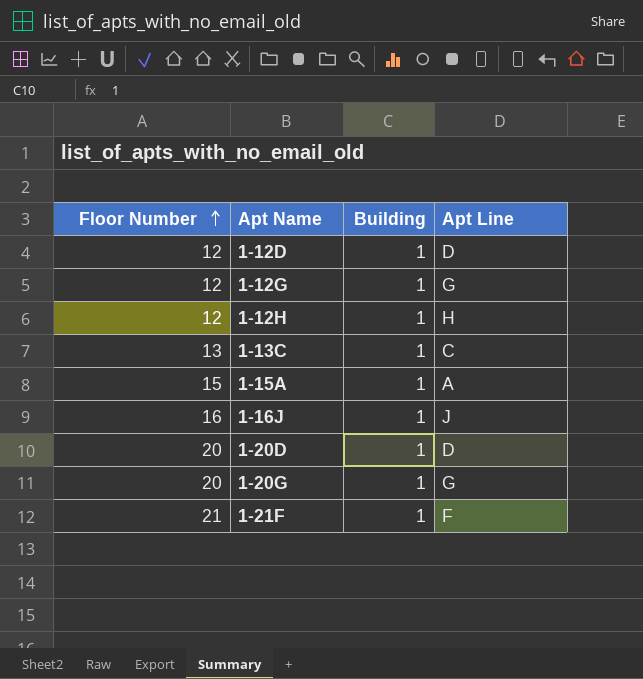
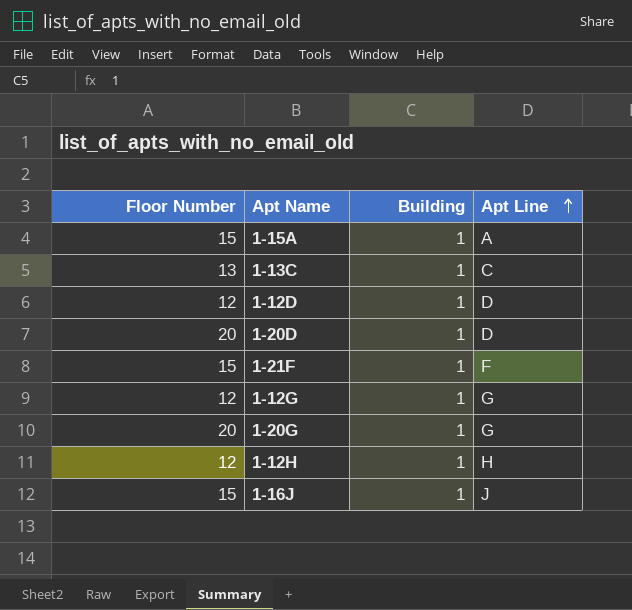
row order: Floor Number ascending -> Apt Line ascending
1-21F | Floor Number: 21 -> 15
1-16J | Floor Number: 16 -> 15

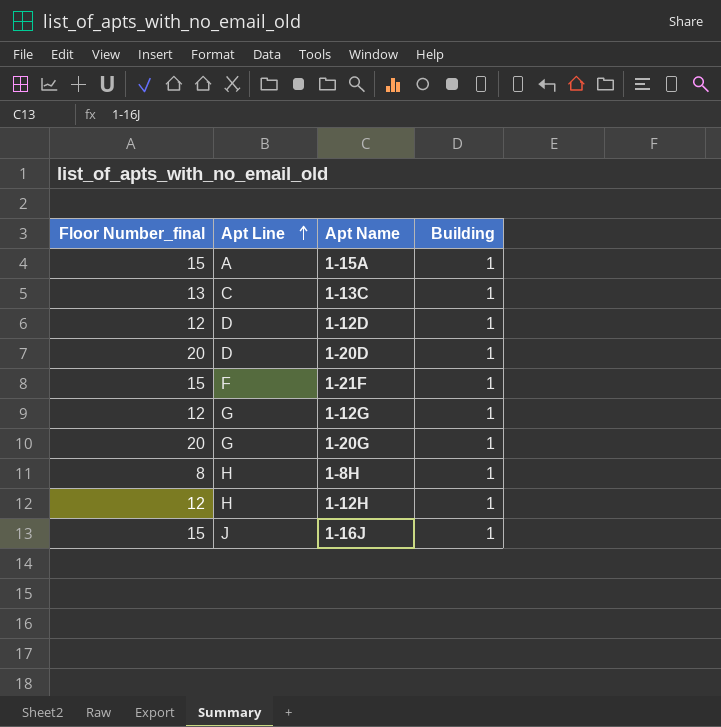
column name: Floor Number -> Floor Number_final
column Apt Line | position: 4 -> 2
row 1-8H: none -> 8 | H | 1

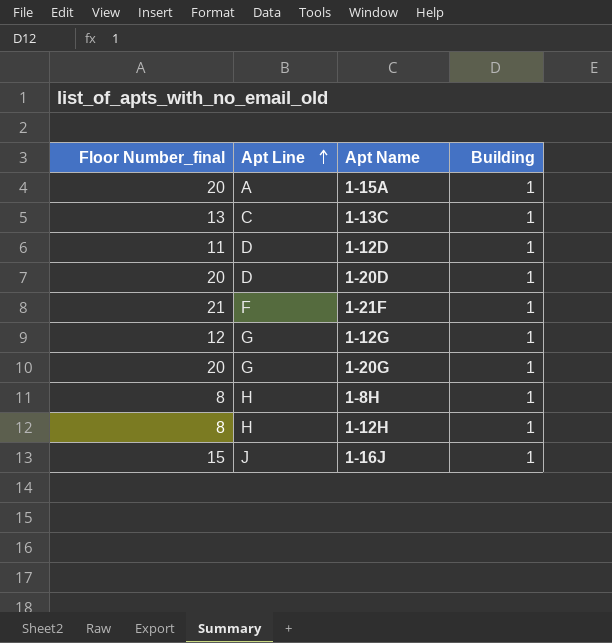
1-15A | Floor Number_final: 15 -> 20
1-12D | Floor Number_final: 12 -> 11
1-21F | Floor Number_final: 15 -> 21
1-12H | Floor Number_final: 12 -> 8

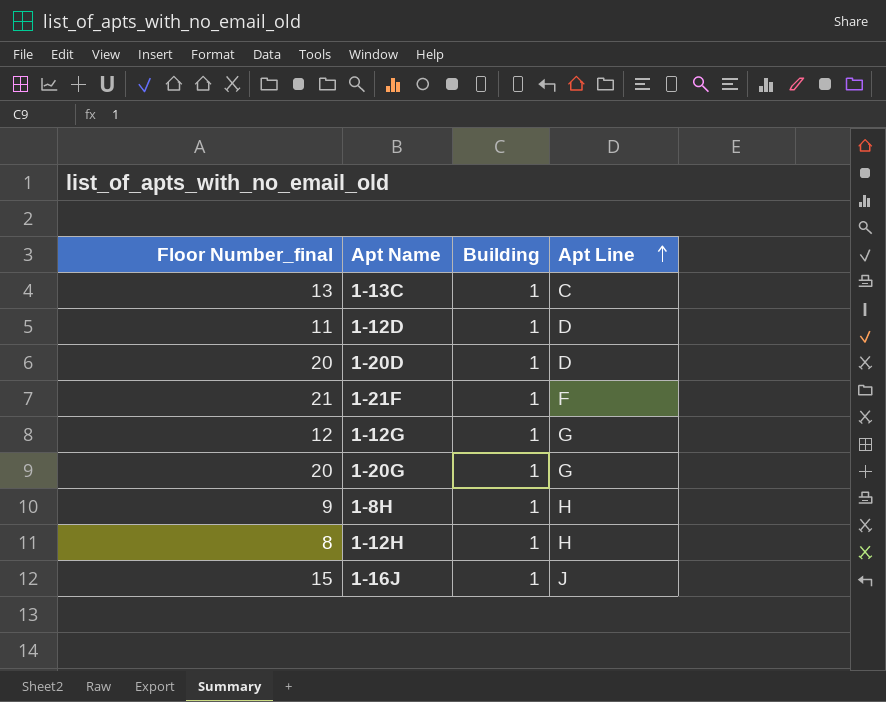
column Apt Line | position: 2 -> 4
row 1-15A: 20 | A | 1 -> none
1-8H | Floor Number_final: 8 -> 9

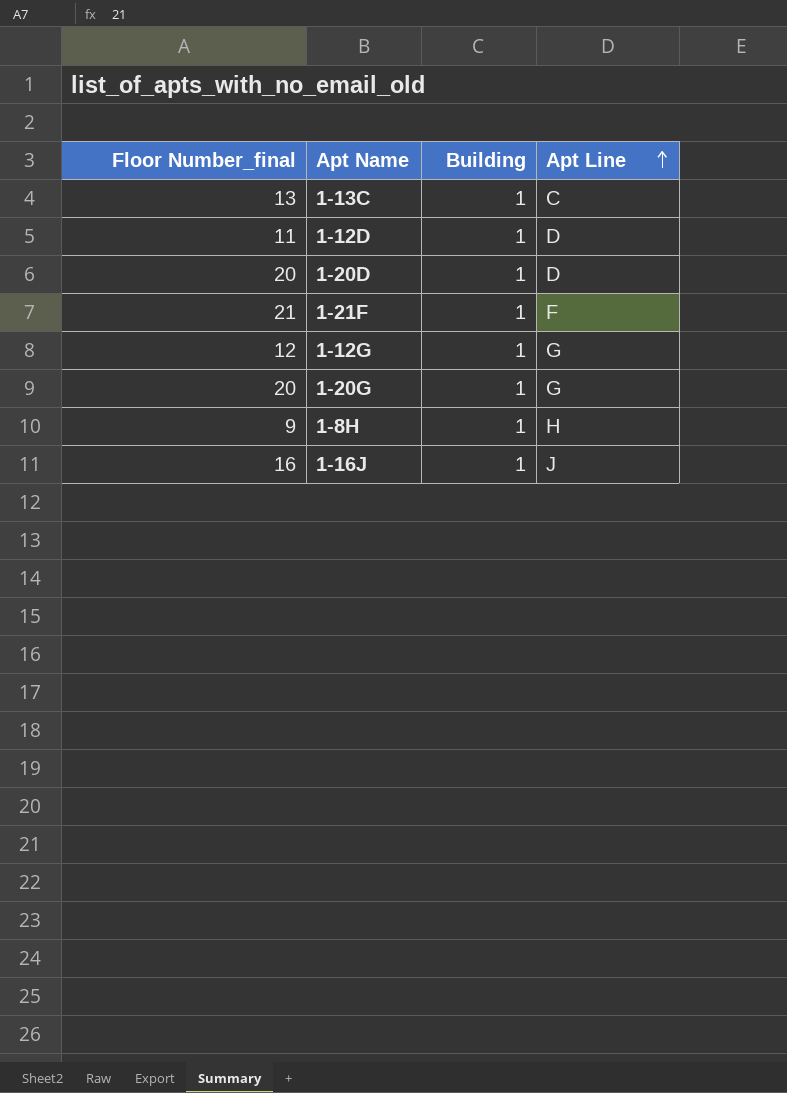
row 1-12H: 8 | 1 | H -> none
1-16J | Floor Number_final: 15 -> 16

